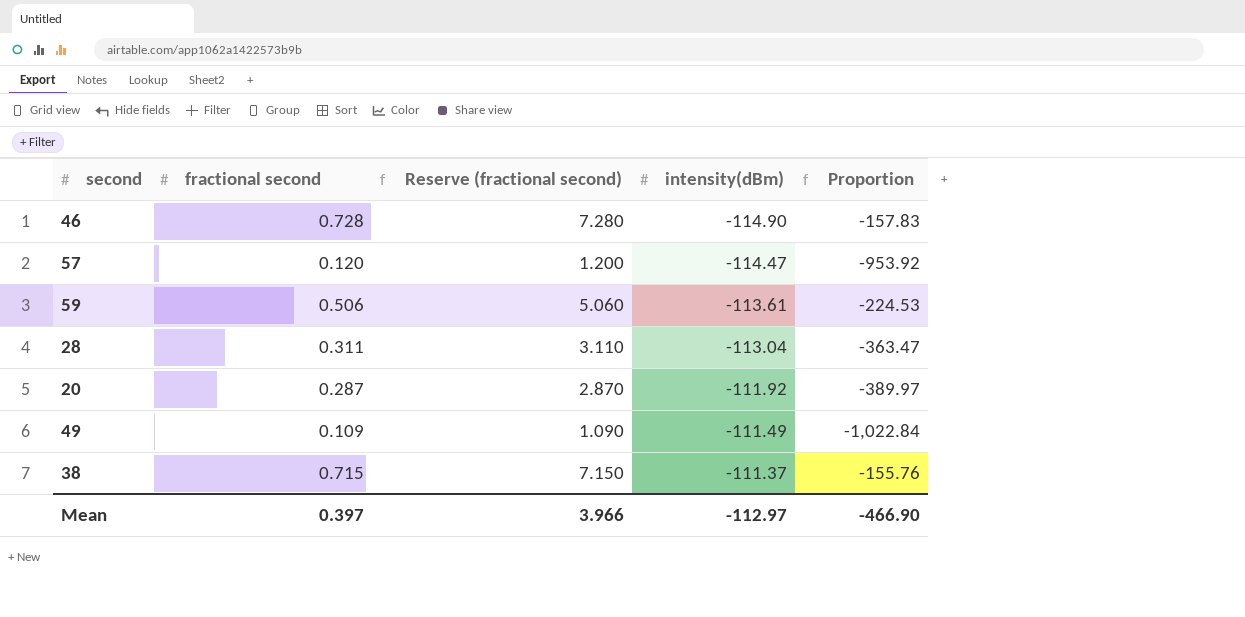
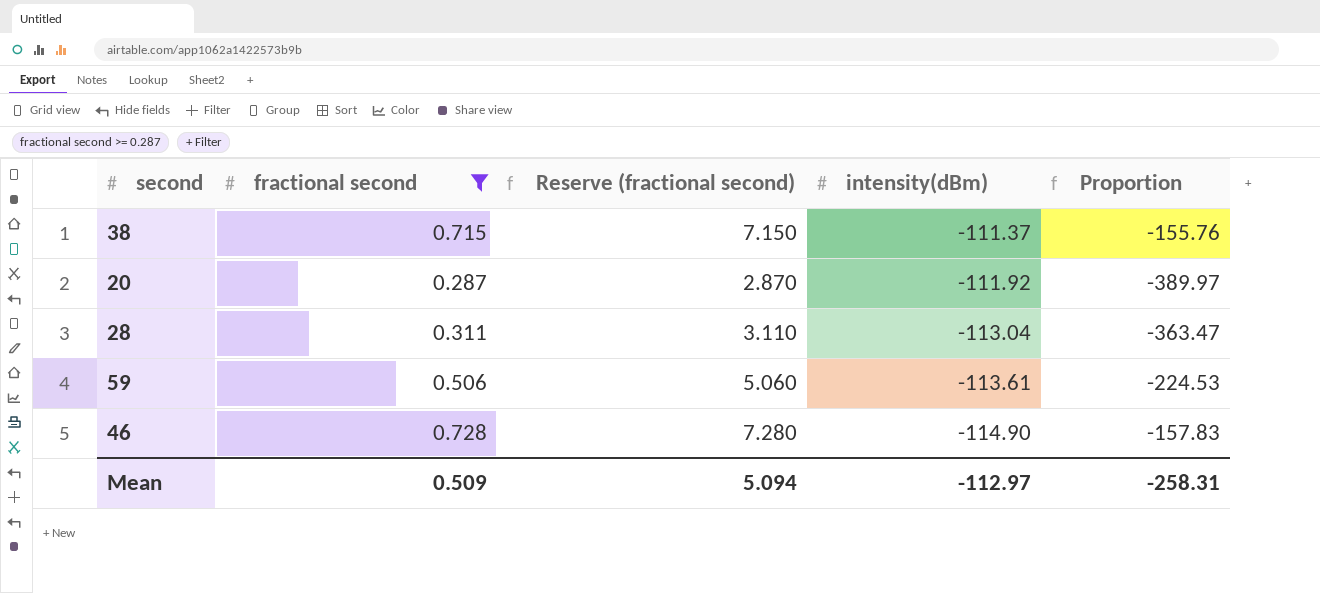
filter: none -> fractional second >= 0.287
row order: intensity(dBm) ascending -> intensity(dBm) descending
Mean | fractional second: 0.397 -> 0.509
Mean | Reserve (fractional second): 3.966 -> 5.094
Mean | Proportion: -466.90 -> -258.31

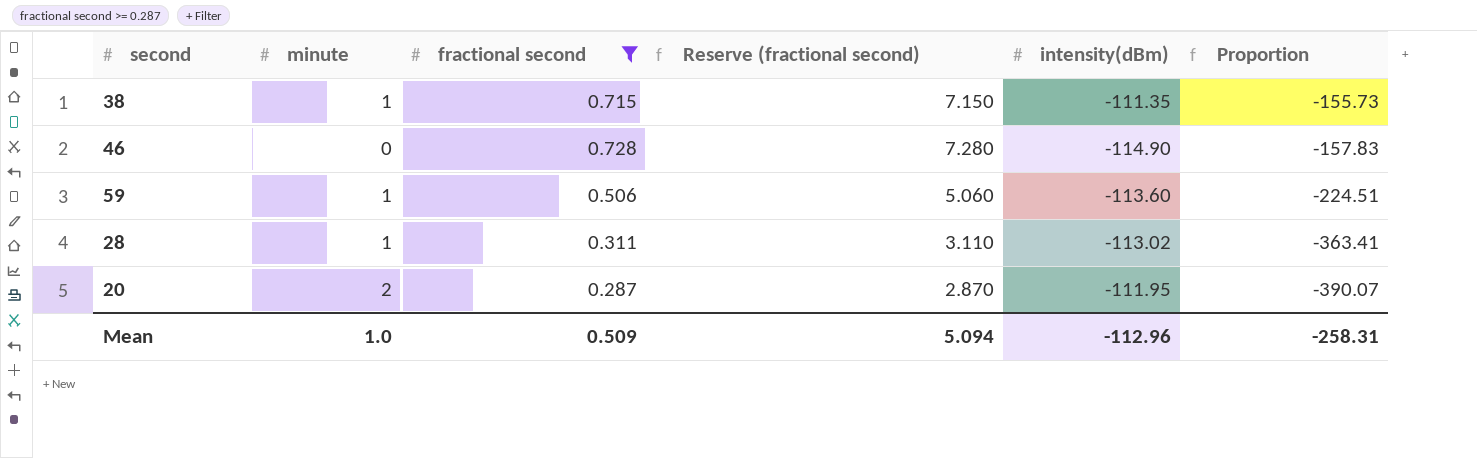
row order: intensity(dBm) descending -> Proportion descending
column minute | position: none -> 2
38 | intensity(dBm): -111.37 -> -111.35
38 | Proportion: -155.76 -> -155.73
59 | intensity(dBm): -113.61 -> -113.60
59 | Proportion: -224.53 -> -224.51
28 | intensity(dBm): -113.04 -> -113.02
28 | Proportion: -363.47 -> -363.41
20 | intensity(dBm): -111.92 -> -111.95
20 | Proportion: -389.97 -> -390.07
Mean | intensity(dBm): -112.97 -> -112.96

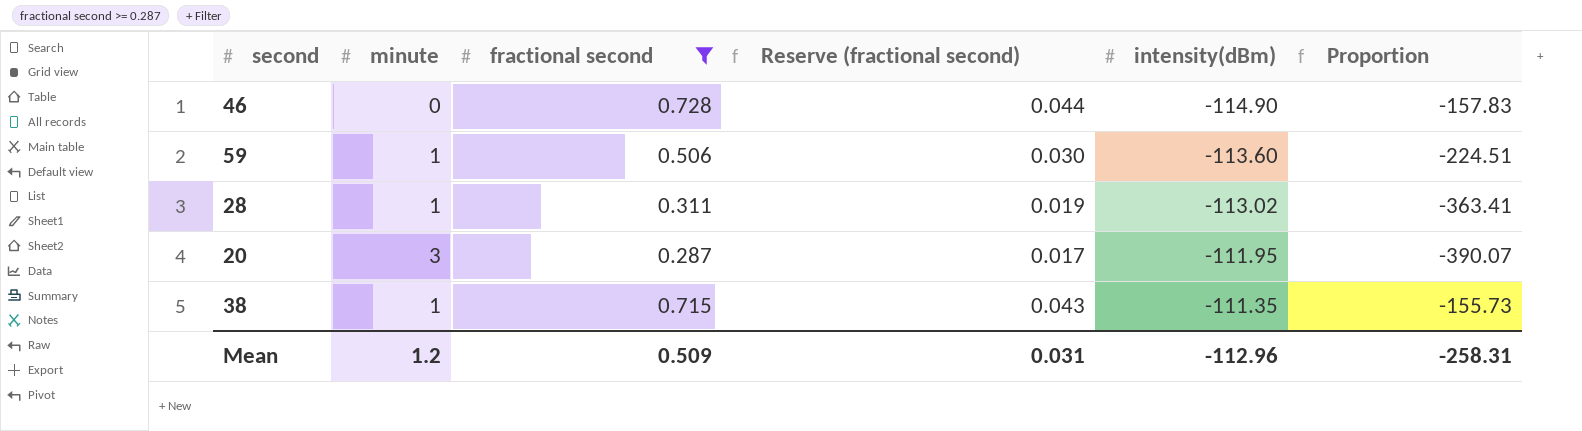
row order: Proportion descending -> intensity(dBm) ascending
column Reserve (fractional second) | formula: [fractional second] * 10 -> [fractional second] * 0.06
20 | minute: 2 -> 3
Mean | minute: 1.0 -> 1.2
Mean | Reserve (fractional second): 5.094 -> 0.031

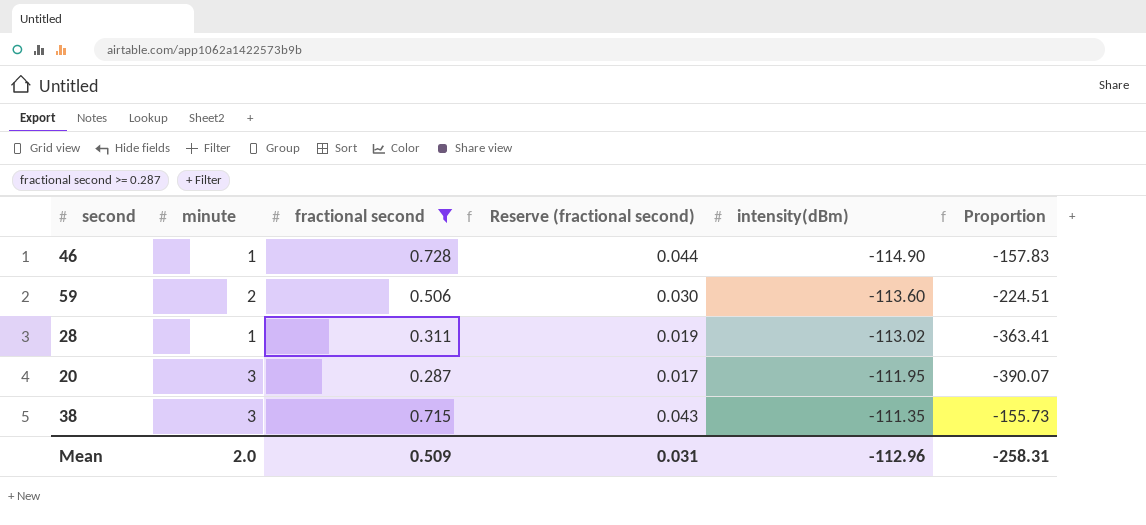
46 | minute: 0 -> 1
59 | minute: 1 -> 2
38 | minute: 1 -> 3
Mean | minute: 1.2 -> 2.0

